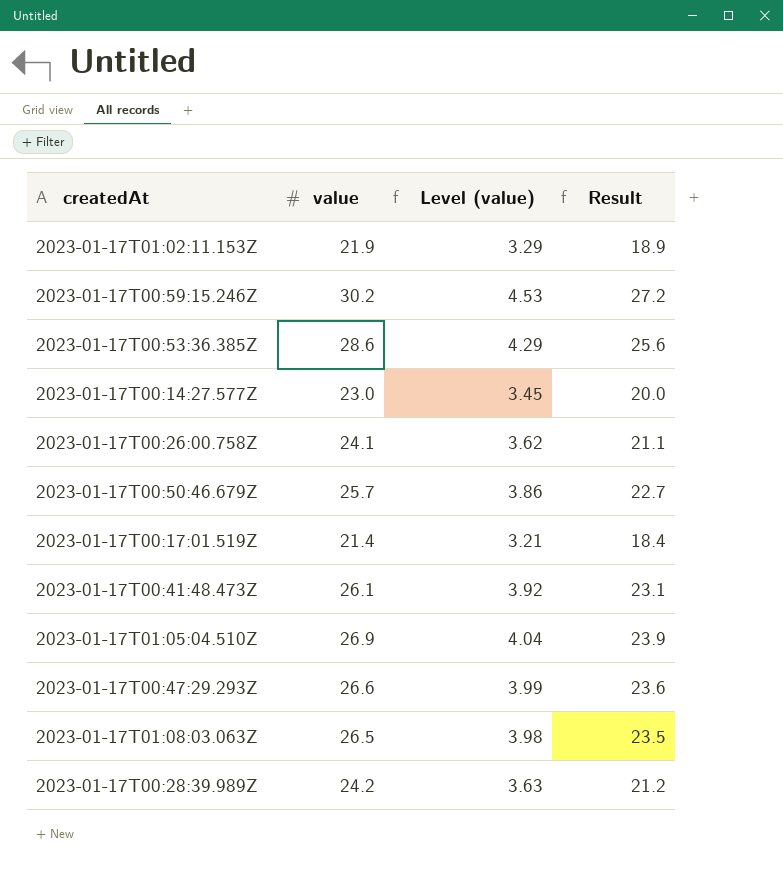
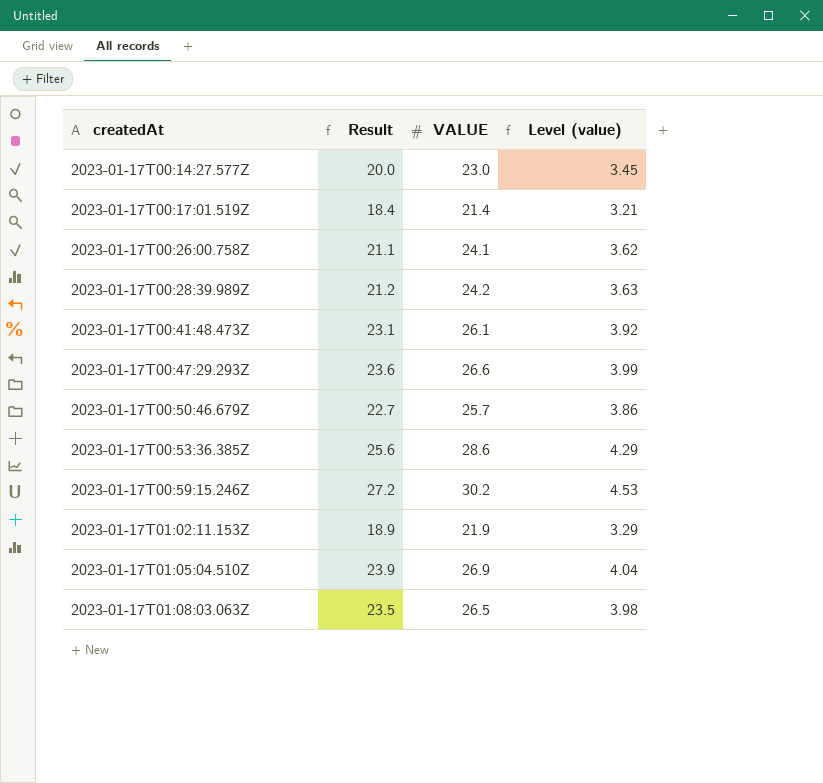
row order: none -> createdAt ascending
column Result | position: 4 -> 2
column name: value -> VALUE

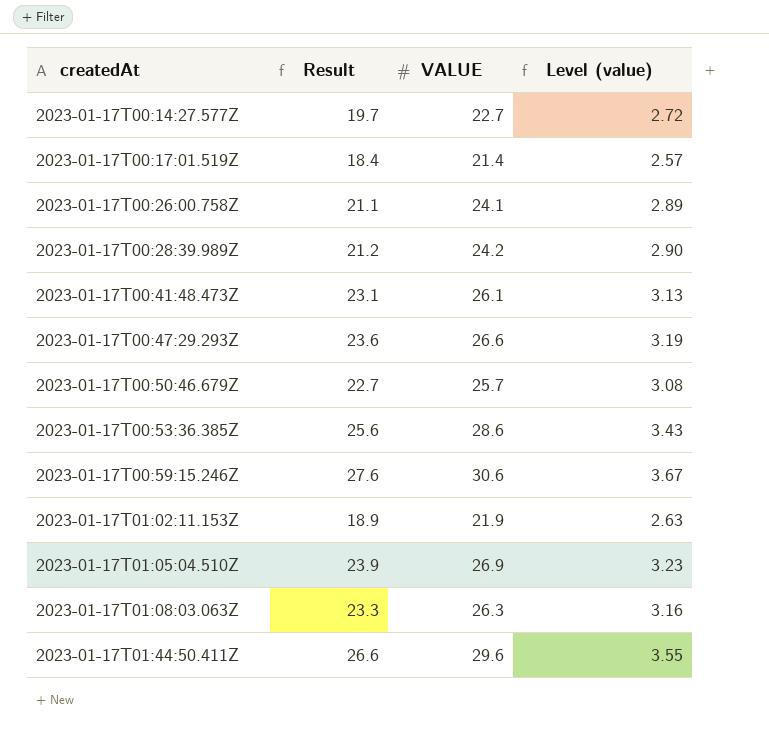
column Level (value) | formula: [VALUE] * 0.15 -> [VALUE] * 0.12
2023-01-17T00:14:27.577Z | Result: 20.0 -> 19.7
2023-01-17T00:14:27.577Z | VALUE: 23.0 -> 22.7
2023-01-17T00:59:15.246Z | Result: 27.2 -> 27.6
2023-01-17T00:59:15.246Z | VALUE: 30.2 -> 30.6
2023-01-17T01:08:03.063Z | Result: 23.5 -> 23.3
2023-01-17T01:08:03.063Z | VALUE: 26.5 -> 26.3
row 2023-01-17T01:44:50.411Z: none -> 26.6 | 29.6 | 3.55

